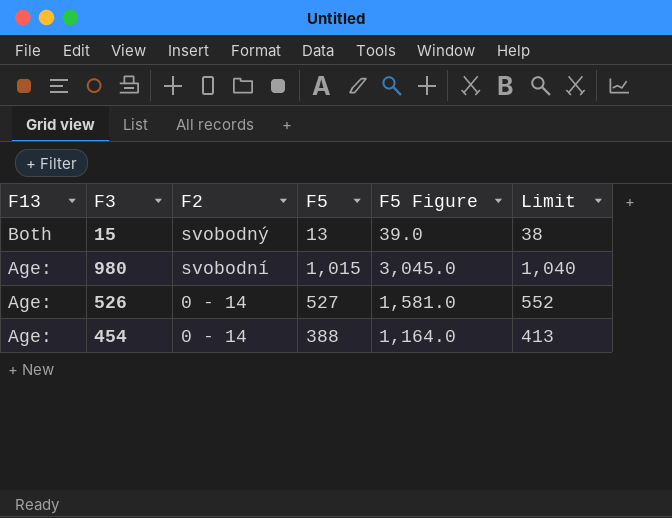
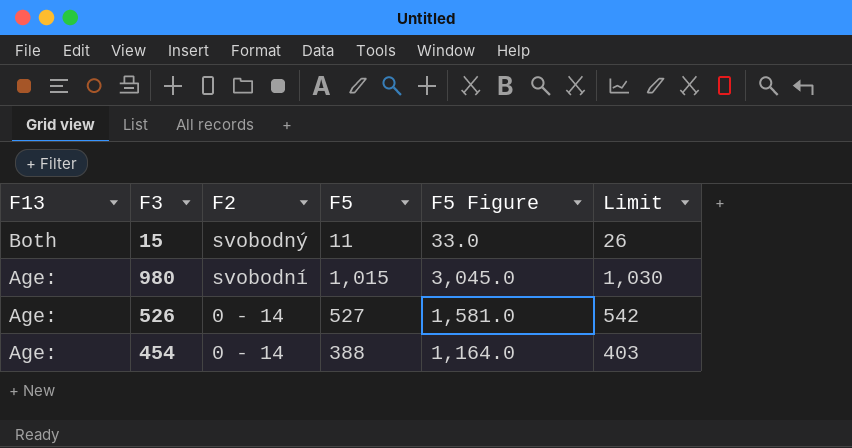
column Limit | formula: [F5] + 25 -> [F5] + 15
15 | F5: 13 -> 11
15 | F5 Figure: 39.0 -> 33.0

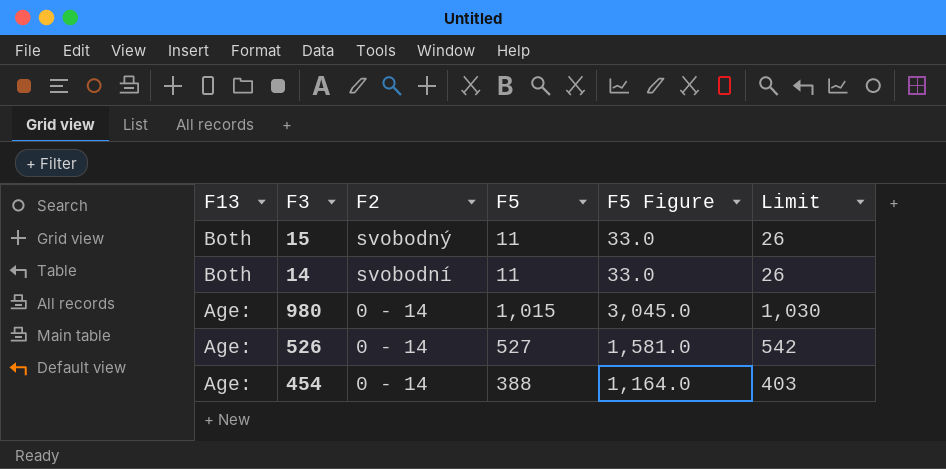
row 14: none -> Both | svobodní | 11 | 33.0 | 26
980 | F2: svobodní -> 0 - 14

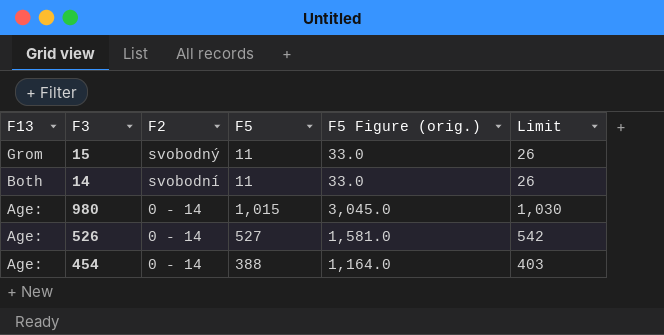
column name: F5 Figure -> F5 Figure (orig.)
15 | F13: Both -> Grom

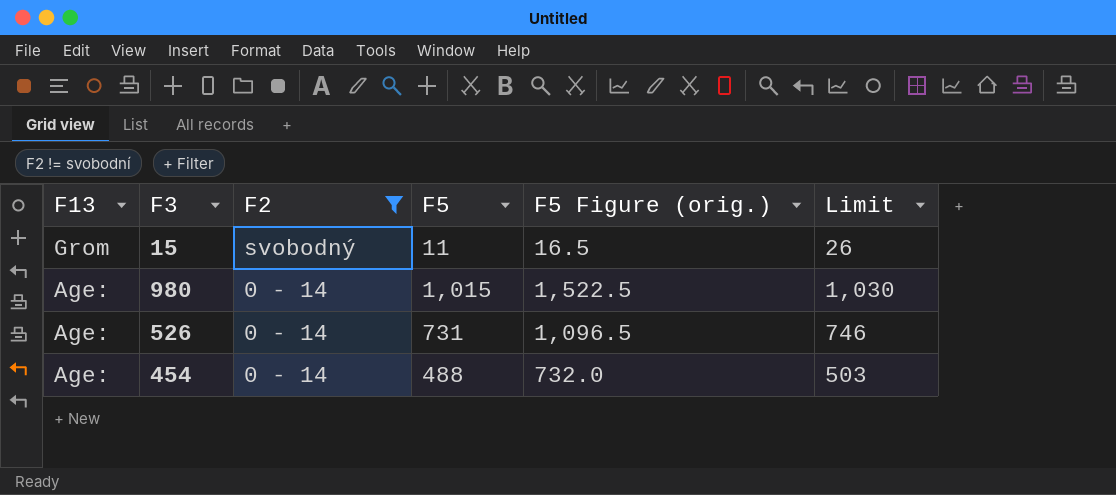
filter: none -> F2 != svobodní
column F5 Figure (orig.) | formula: [F5] * 3 -> [F5] * 1.5
526 | F5: 527 -> 731
526 | Limit: 542 -> 746
454 | F5: 388 -> 488
454 | Limit: 403 -> 503

